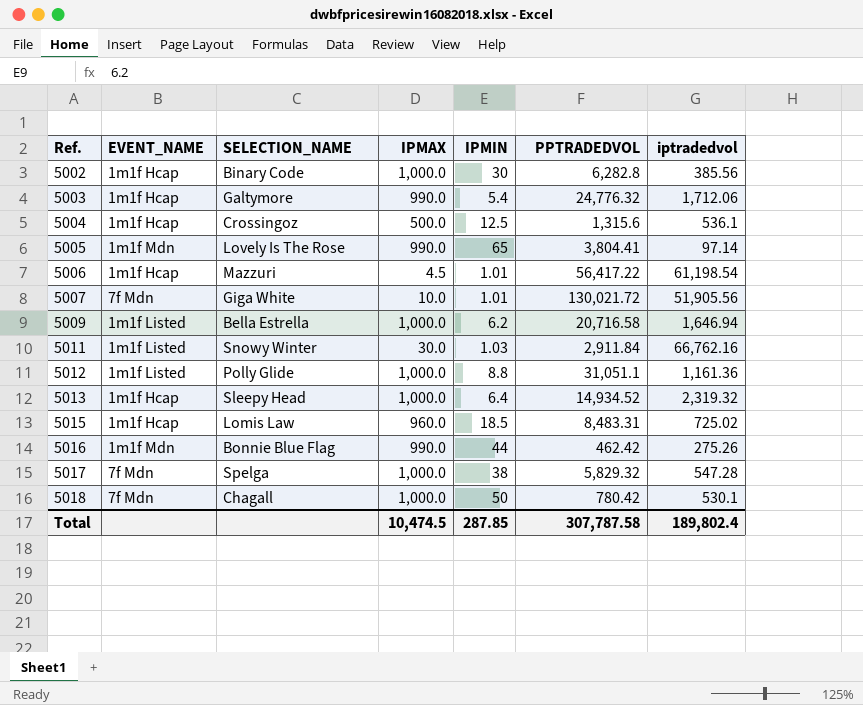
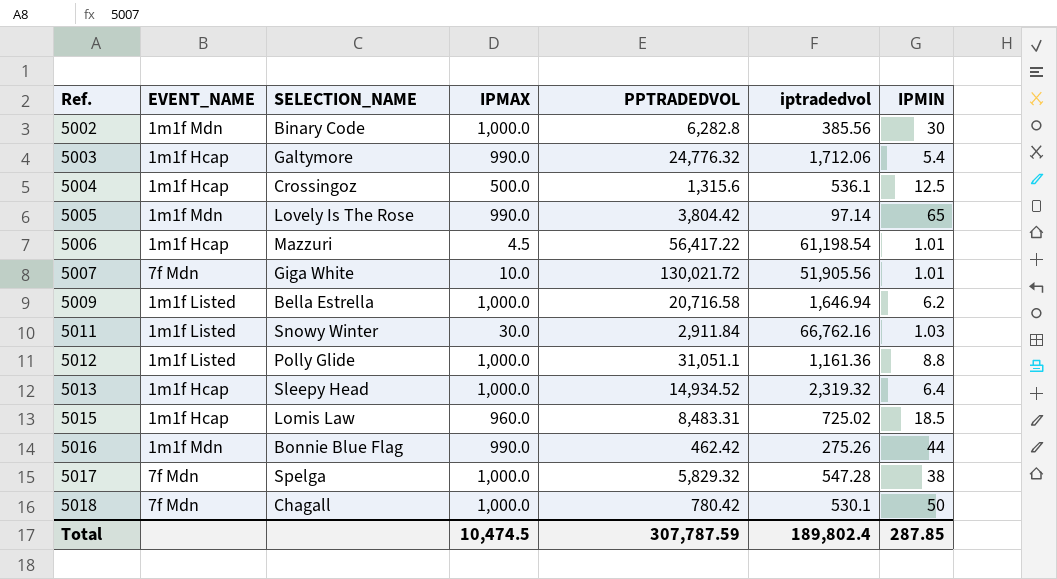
column IPMIN | position: 5 -> 7
5002 | EVENT_NAME: 1m1f Hcap -> 1m1f Mdn
5005 | PPTRADEDVOL: 3,804.41 -> 3,804.42
Total | PPTRADEDVOL: 307,787.58 -> 307,787.59

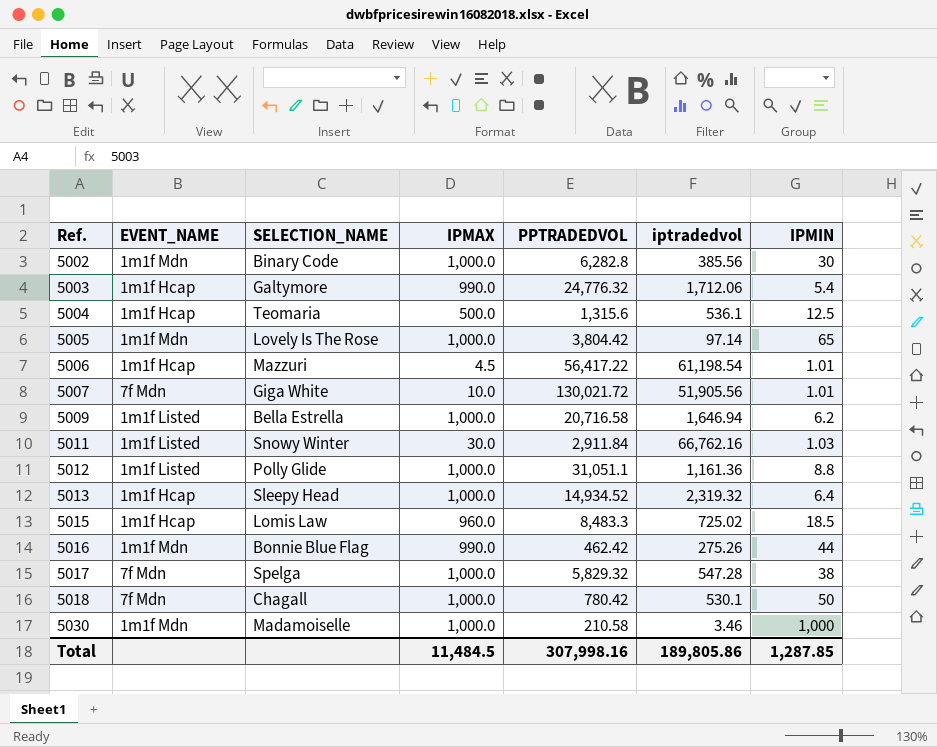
5004 | SELECTION_NAME: Crossingoz -> Teomaria
5005 | IPMAX: 990.0 -> 1,000.0
5015 | PPTRADEDVOL: 8,483.31 -> 8,483.3
row 5030: none -> 1m1f Mdn | Madamoiselle | 1,000.0 | 210.58 | 3.46 | 1,000
Total | IPMAX: 10,474.5 -> 11,484.5
Total | PPTRADEDVOL: 307,787.59 -> 307,998.16
Total | iptradedvol: 189,802.4 -> 189,805.86
Total | IPMIN: 287.85 -> 1,287.85

